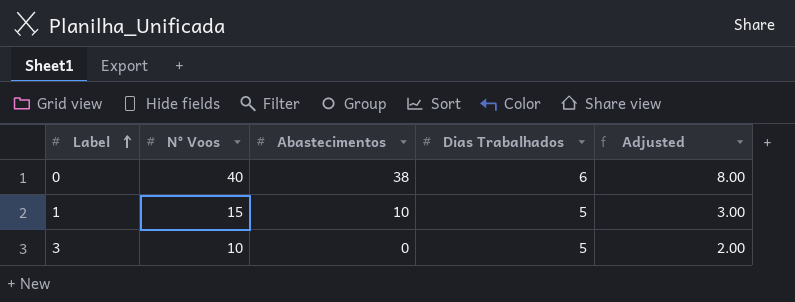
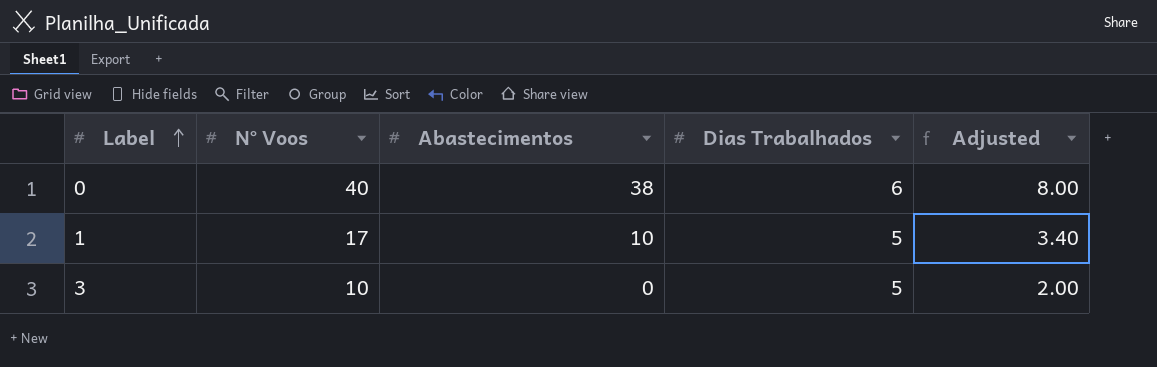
1 | N° Voos: 15 -> 17
1 | Adjusted: 3.00 -> 3.40

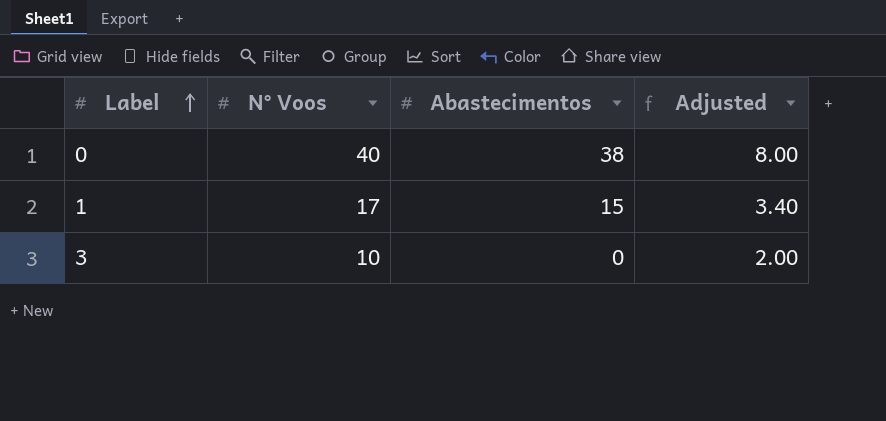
column Dias Trabalhados | position: 4 -> none
1 | Abastecimentos: 10 -> 15

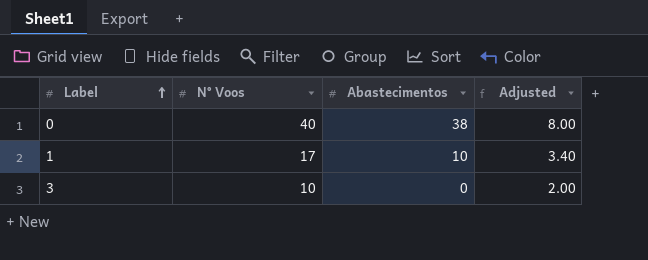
1 | Abastecimentos: 15 -> 10

